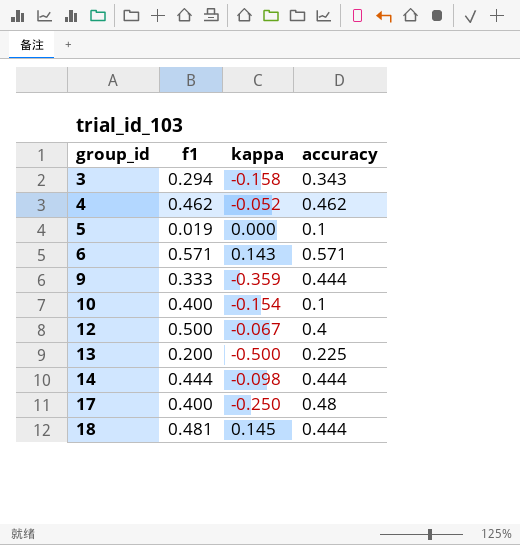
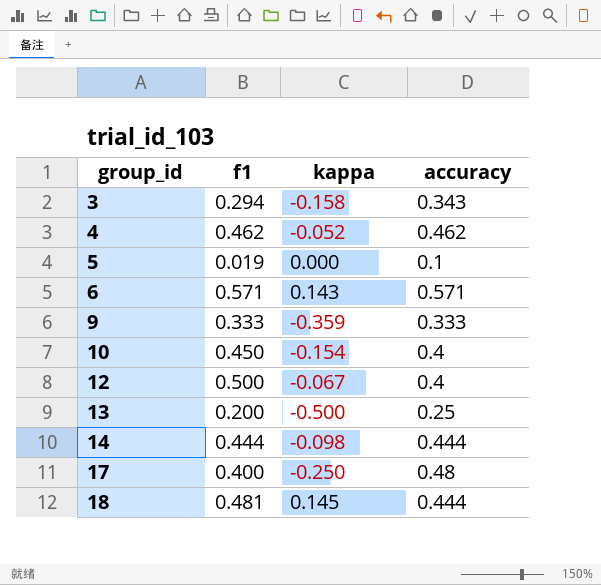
9 | accuracy: 0.444 -> 0.333
10 | f1: 0.400 -> 0.450
10 | accuracy: 0.1 -> 0.4
13 | accuracy: 0.225 -> 0.25

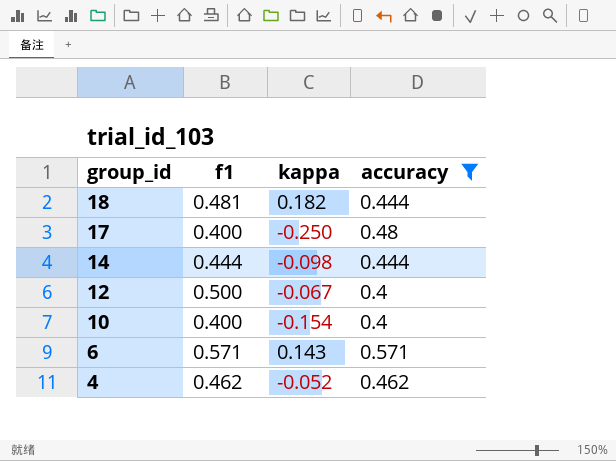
filter: none -> accuracy >= 0.4
row order: group_id ascending -> group_id descending
18 | kappa: 0.145 -> 0.182
10 | f1: 0.450 -> 0.400

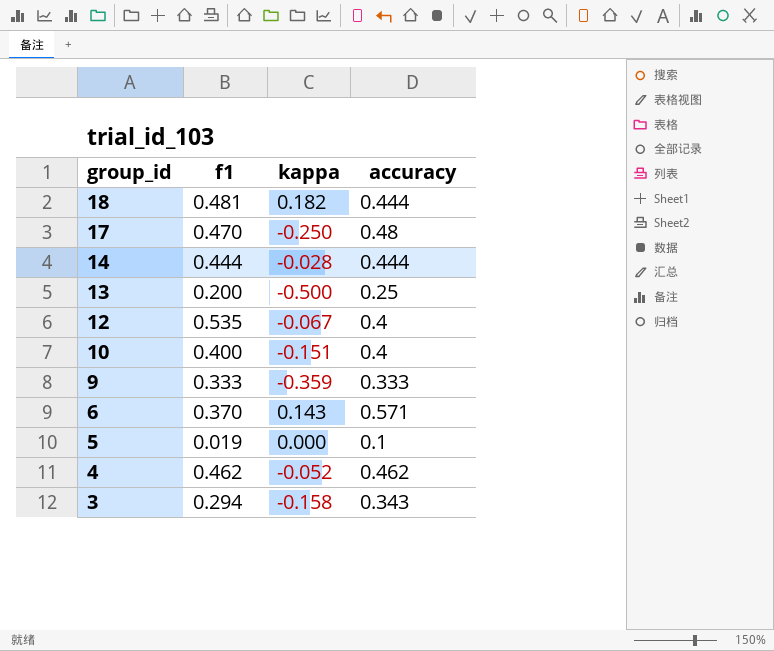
filter: accuracy >= 0.4 -> none
17 | f1: 0.400 -> 0.470
14 | kappa: -0.098 -> -0.028
12 | f1: 0.500 -> 0.535
10 | kappa: -0.154 -> -0.151
6 | f1: 0.571 -> 0.370

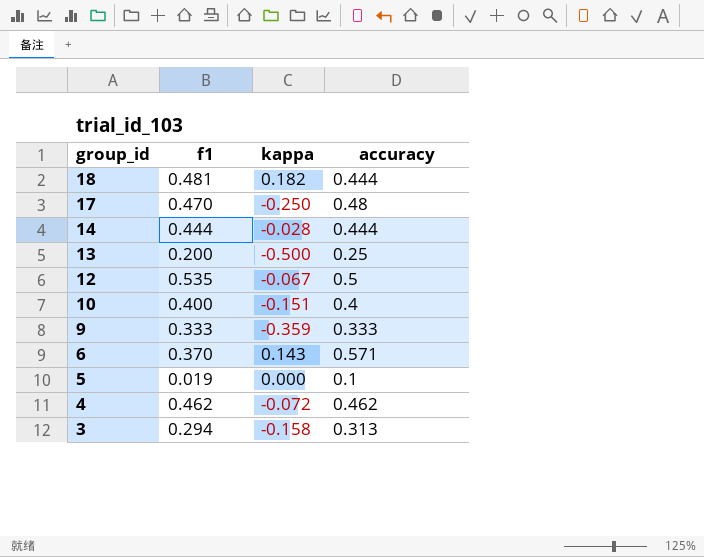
12 | accuracy: 0.4 -> 0.5
4 | kappa: -0.052 -> -0.072
3 | accuracy: 0.343 -> 0.313

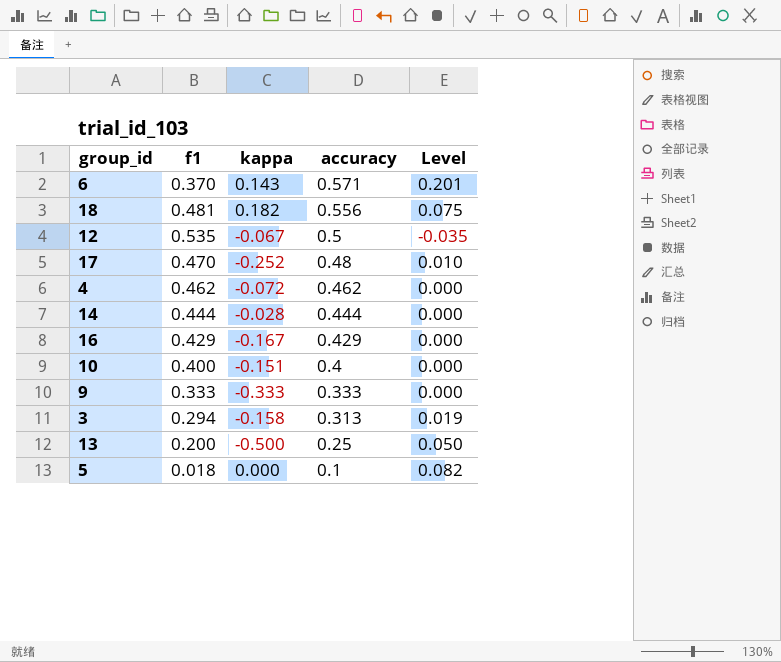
row order: group_id descending -> accuracy descending
column Level | formula: none -> [accuracy] - [f1]
18 | accuracy: 0.444 -> 0.556
17 | kappa: -0.250 -> -0.252
row 16: none -> 0.429 | -0.167 | 0.429 | 0.000
9 | kappa: -0.359 -> -0.333
5 | f1: 0.019 -> 0.018

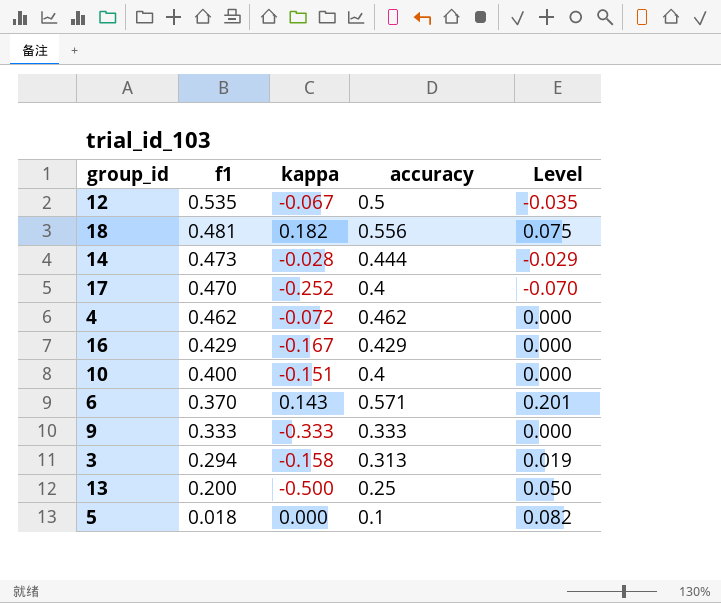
row order: accuracy descending -> f1 descending
14 | f1: 0.444 -> 0.473
14 | Level: 0.000 -> -0.029
17 | accuracy: 0.48 -> 0.4
17 | Level: 0.010 -> -0.070

